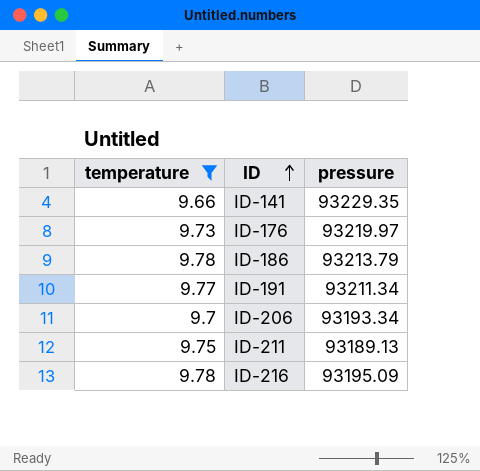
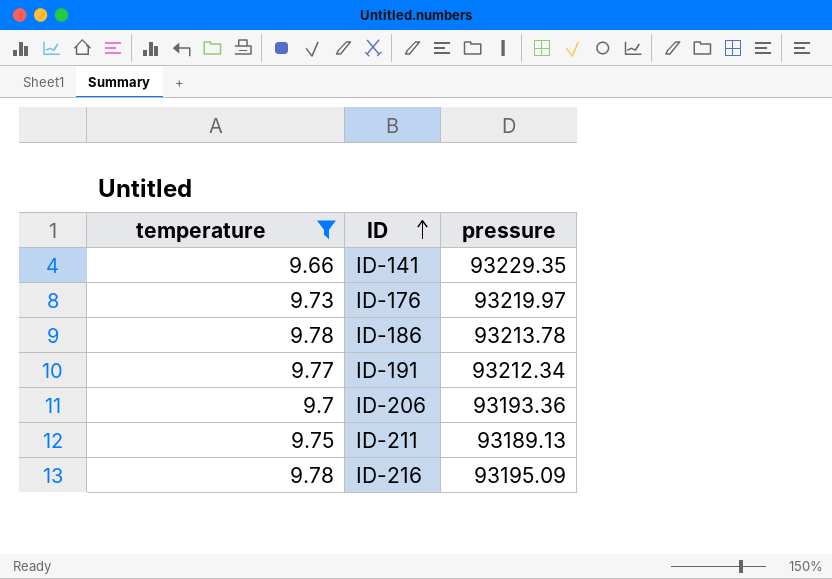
ID-186 | pressure: 93213.79 -> 93213.78
ID-191 | pressure: 93211.34 -> 93212.34
ID-206 | pressure: 93193.34 -> 93193.36

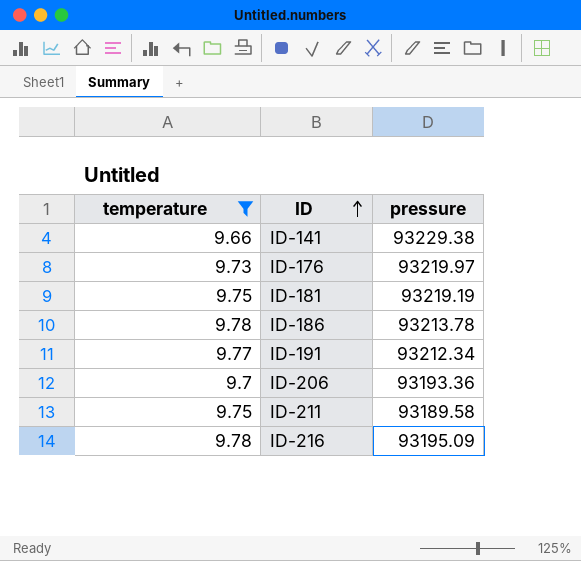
ID-141 | pressure: 93229.35 -> 93229.38
row ID-181: none -> 9.75 | 93219.19
ID-211 | pressure: 93189.13 -> 93189.58

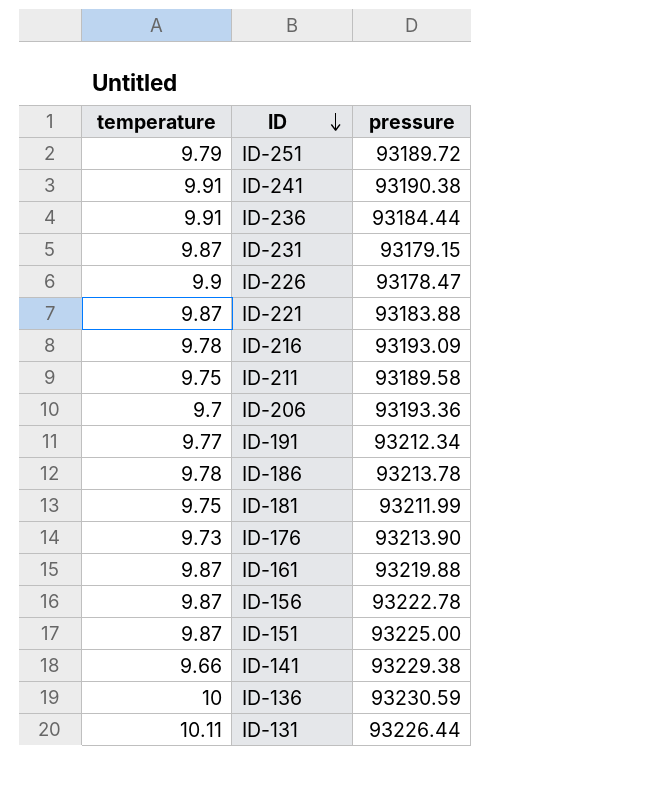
filter: temperature <= 9.78 -> none
row order: ID ascending -> ID descending
ID-216 | pressure: 93195.09 -> 93193.09
ID-181 | pressure: 93219.19 -> 93211.99
ID-176 | pressure: 93219.97 -> 93213.90

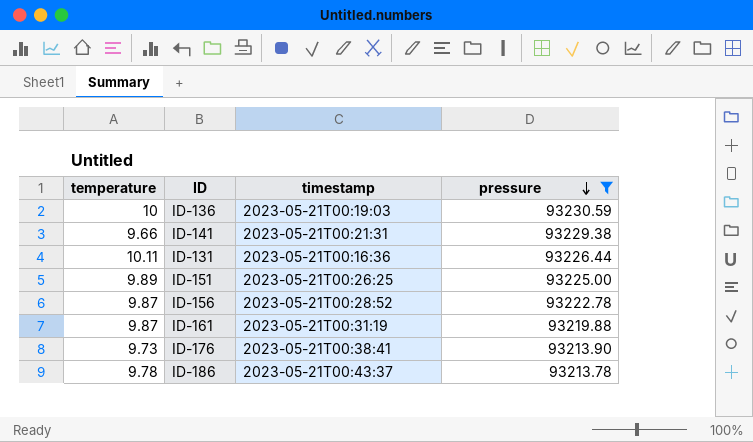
filter: none -> pressure >= 93213.78
row order: ID descending -> pressure descending
column timestamp | position: none -> 3
ID-151 | temperature: 9.87 -> 9.89

